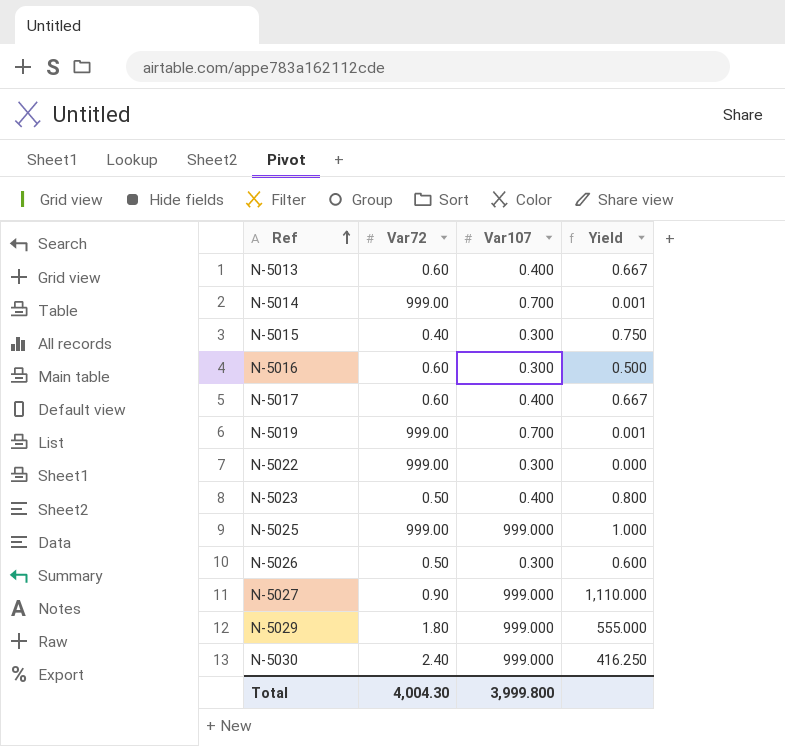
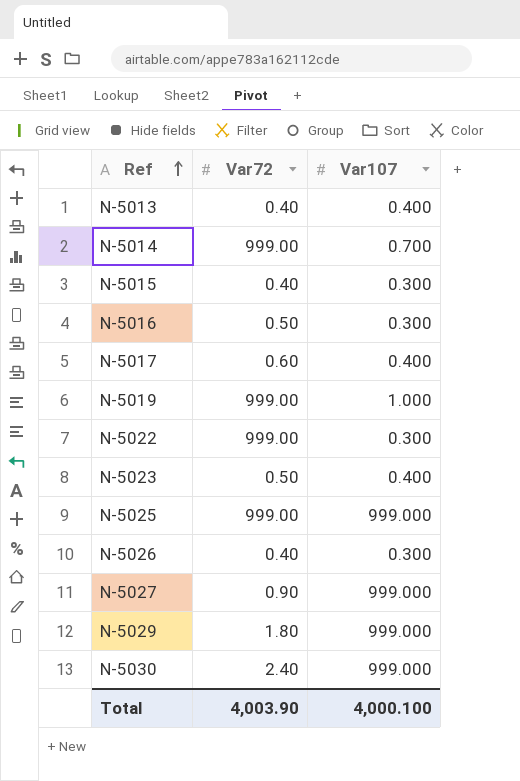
column Yield | formula: [Var107] / [Var72] -> none
N-5013 | Var72: 0.60 -> 0.40
N-5016 | Var72: 0.60 -> 0.50
N-5019 | Var107: 0.700 -> 1.000
N-5026 | Var72: 0.50 -> 0.40
Total | Var72: 4,004.30 -> 4,003.90
Total | Var107: 3,999.800 -> 4,000.100

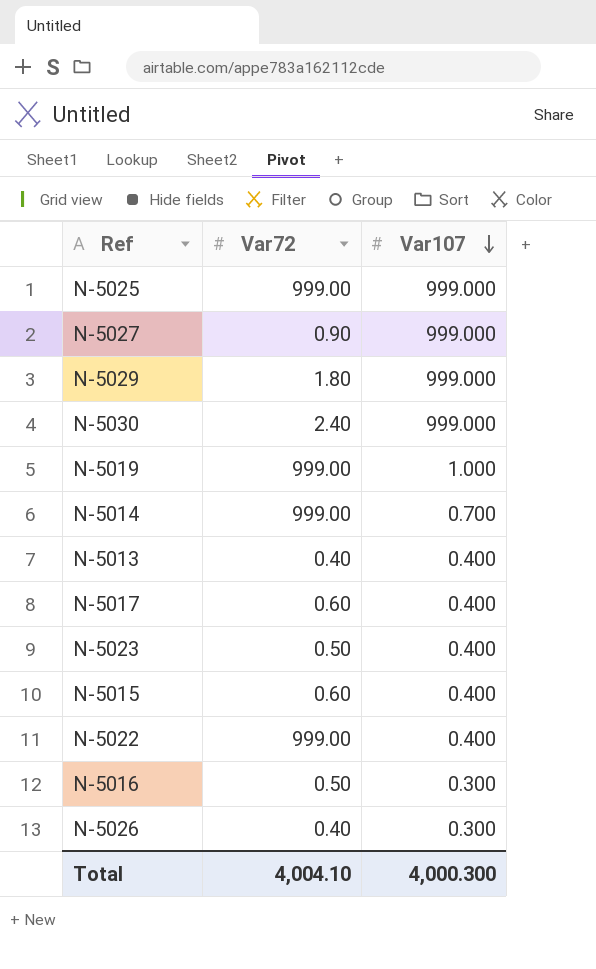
row order: Ref ascending -> Var107 descending
N-5015 | Var72: 0.40 -> 0.60
N-5015 | Var107: 0.300 -> 0.400
N-5022 | Var107: 0.300 -> 0.400
Total | Var72: 4,003.90 -> 4,004.10
Total | Var107: 4,000.100 -> 4,000.300

